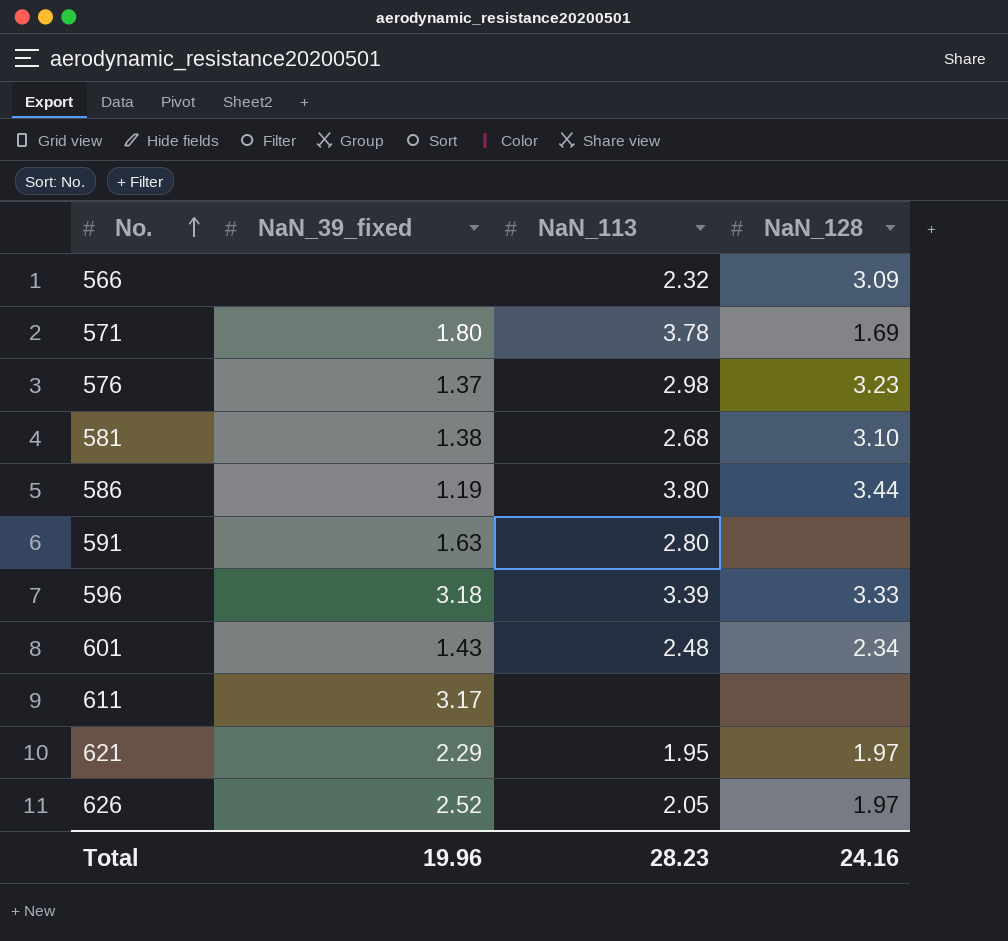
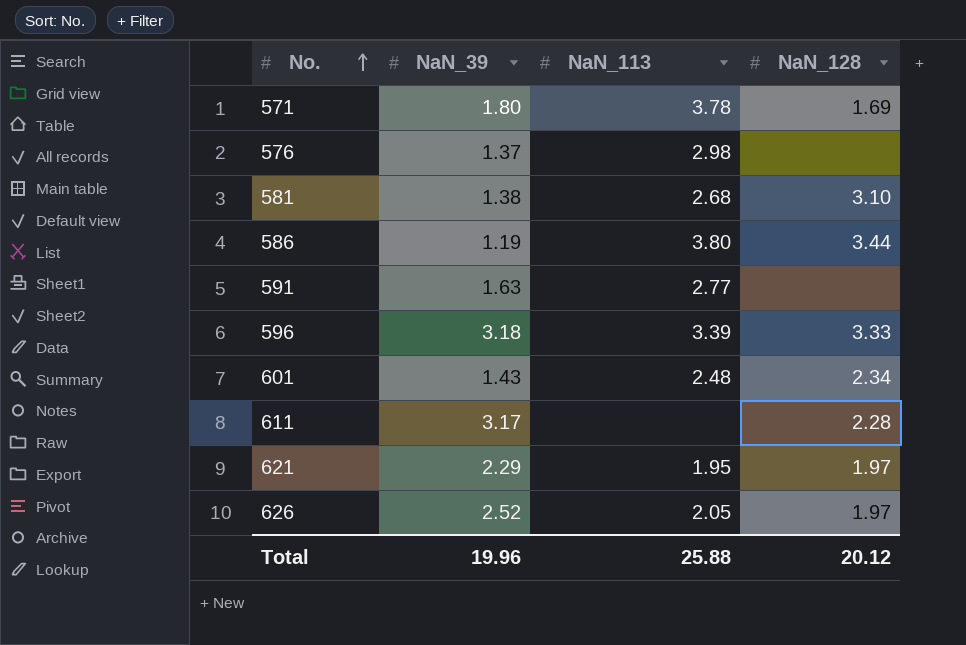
column name: NaN_39_fixed -> NaN_39
row 566: none | 2.32 | 3.09 -> none
576 | NaN_128: 3.23 -> none
591 | NaN_113: 2.80 -> 2.77
611 | NaN_128: none -> 2.28
Total | NaN_113: 28.23 -> 25.88
Total | NaN_128: 24.16 -> 20.12

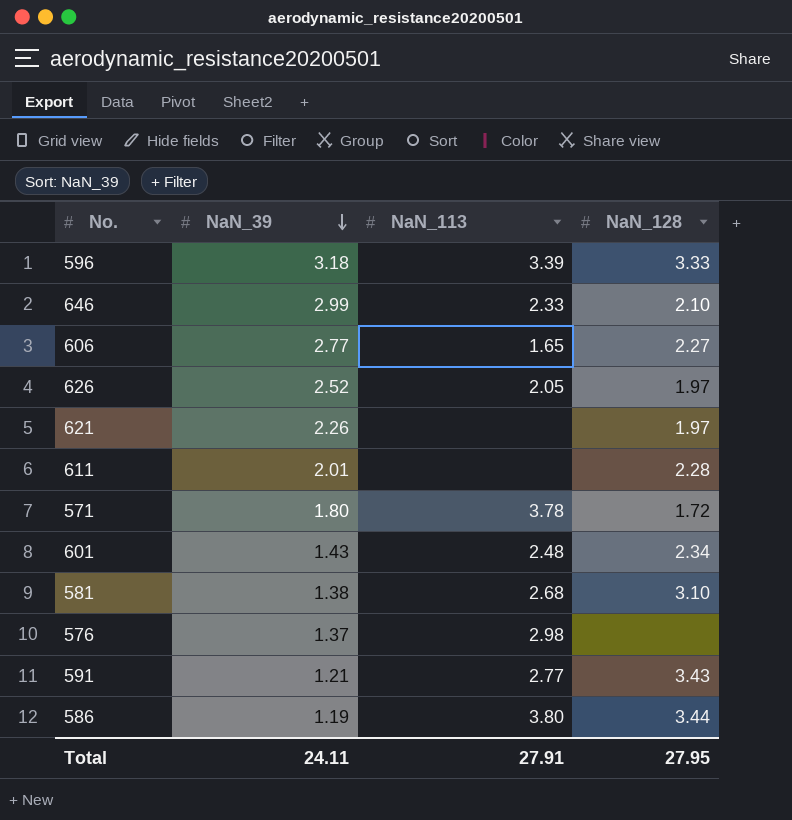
row order: No. ascending -> NaN_39 descending
row 646: none -> 2.99 | 2.33 | 2.10
row 606: none -> 2.77 | 1.65 | 2.27
621 | NaN_39: 2.29 -> 2.26
621 | NaN_113: 1.95 -> none
611 | NaN_39: 3.17 -> 2.01
571 | NaN_128: 1.69 -> 1.72
591 | NaN_39: 1.63 -> 1.21
591 | NaN_128: none -> 3.43
Total | NaN_39: 19.96 -> 24.11
Total | NaN_113: 25.88 -> 27.91
Total | NaN_128: 20.12 -> 27.95

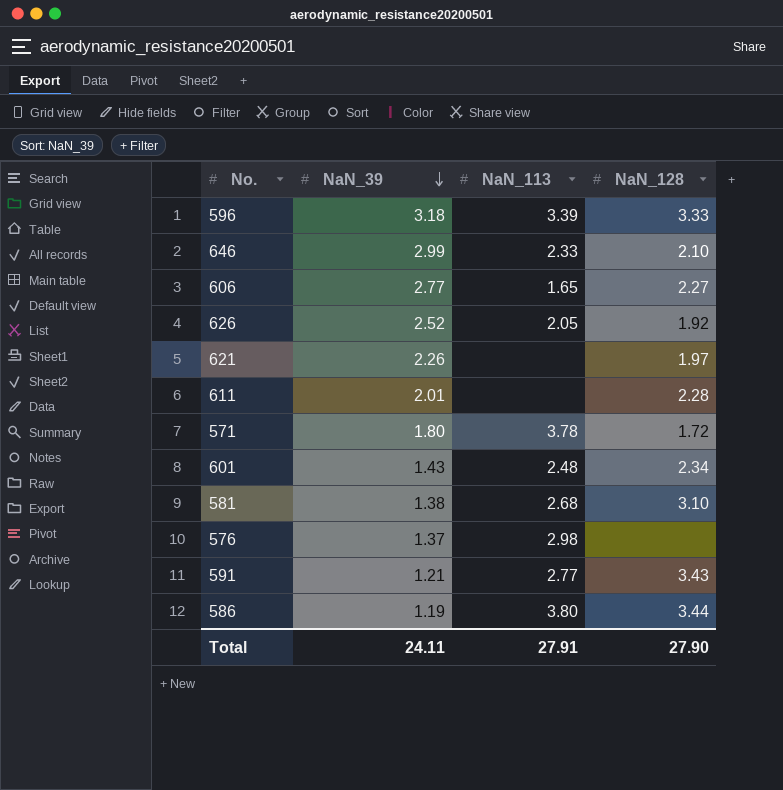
626 | NaN_128: 1.97 -> 1.92
Total | NaN_128: 27.95 -> 27.90

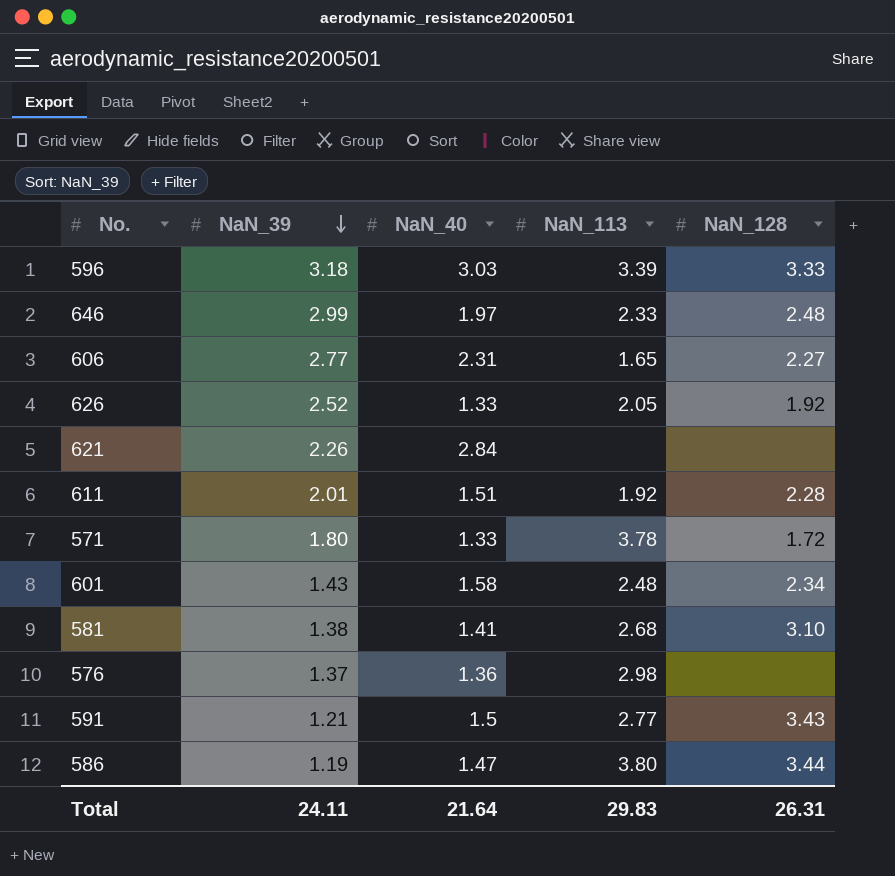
column NaN_40 | position: none -> 3
646 | NaN_128: 2.10 -> 2.48
621 | NaN_128: 1.97 -> none
611 | NaN_113: none -> 1.92
Total | NaN_113: 27.91 -> 29.83
Total | NaN_128: 27.90 -> 26.31

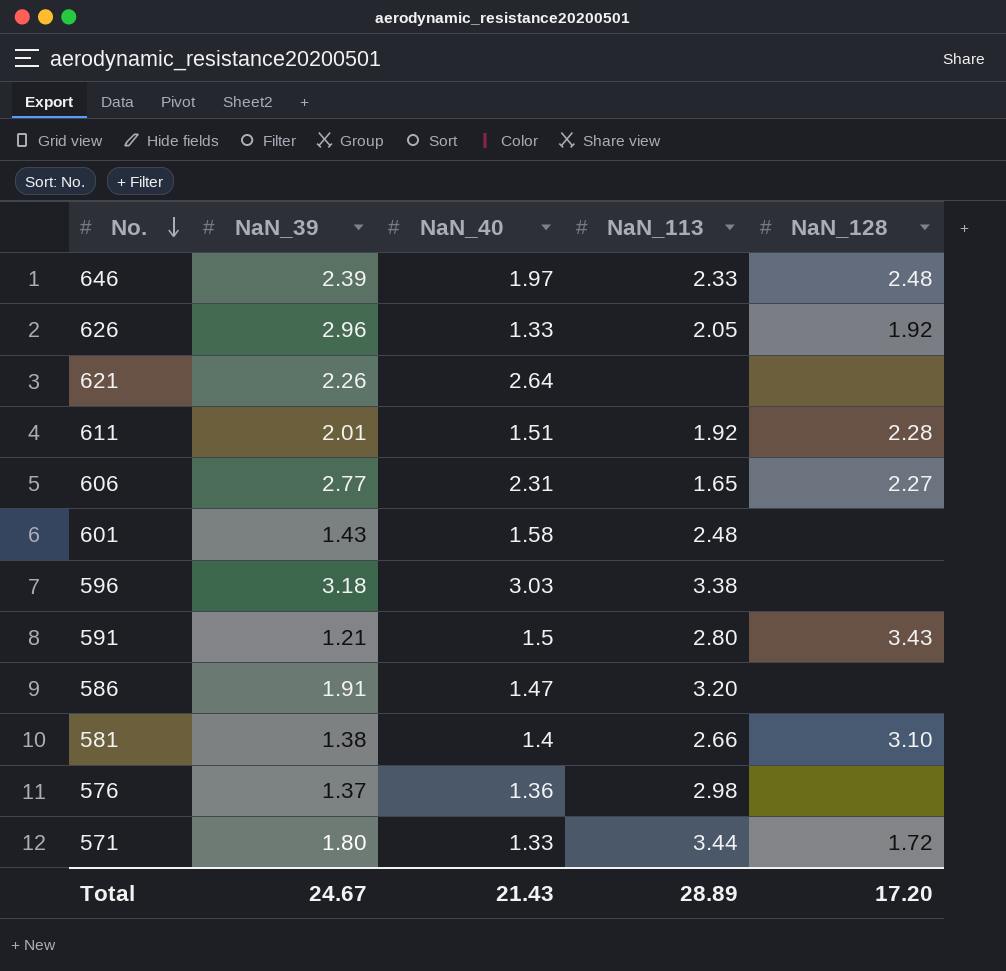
row order: NaN_39 descending -> No. descending
646 | NaN_39: 2.99 -> 2.39
626 | NaN_39: 2.52 -> 2.96
621 | NaN_40: 2.84 -> 2.64
601 | NaN_128: 2.34 -> none
596 | NaN_113: 3.39 -> 3.38
596 | NaN_128: 3.33 -> none
591 | NaN_113: 2.77 -> 2.80
586 | NaN_39: 1.19 -> 1.91
586 | NaN_113: 3.80 -> 3.20
586 | NaN_128: 3.44 -> none
581 | NaN_40: 1.41 -> 1.4
581 | NaN_113: 2.68 -> 2.66
571 | NaN_113: 3.78 -> 3.44
Total | NaN_39: 24.11 -> 24.67
Total | NaN_40: 21.64 -> 21.43
Total | NaN_113: 29.83 -> 28.89
Total | NaN_128: 26.31 -> 17.20

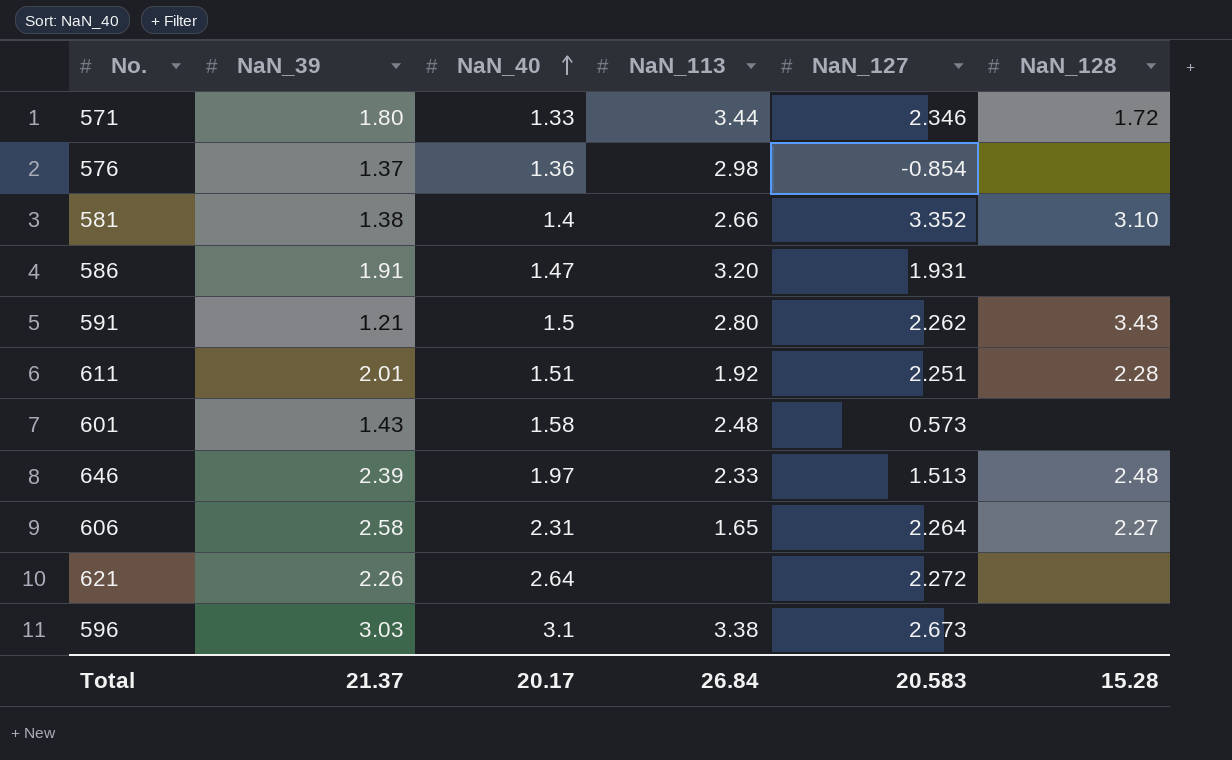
row order: No. descending -> NaN_40 ascending
column NaN_127 | position: none -> 5
row 626: 2.96 | 1.33 | 2.05 | 1.92 -> none
606 | NaN_39: 2.77 -> 2.58
596 | NaN_39: 3.18 -> 3.03
596 | NaN_40: 3.03 -> 3.1
Total | NaN_39: 24.67 -> 21.37
Total | NaN_40: 21.43 -> 20.17
Total | NaN_113: 28.89 -> 26.84
Total | NaN_128: 17.20 -> 15.28

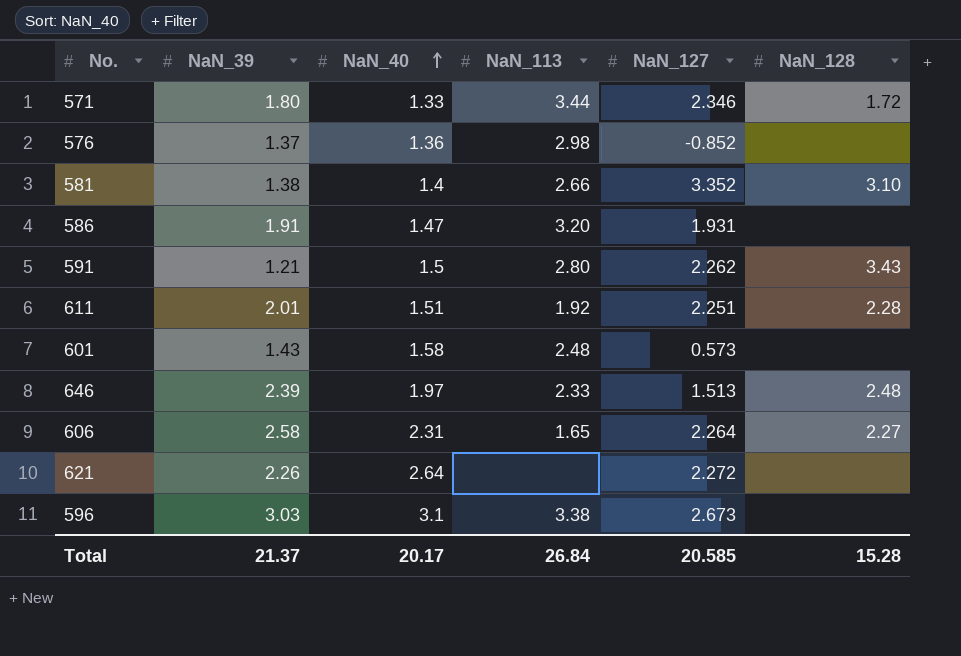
576 | NaN_127: -0.854 -> -0.852
Total | NaN_127: 20.583 -> 20.585

